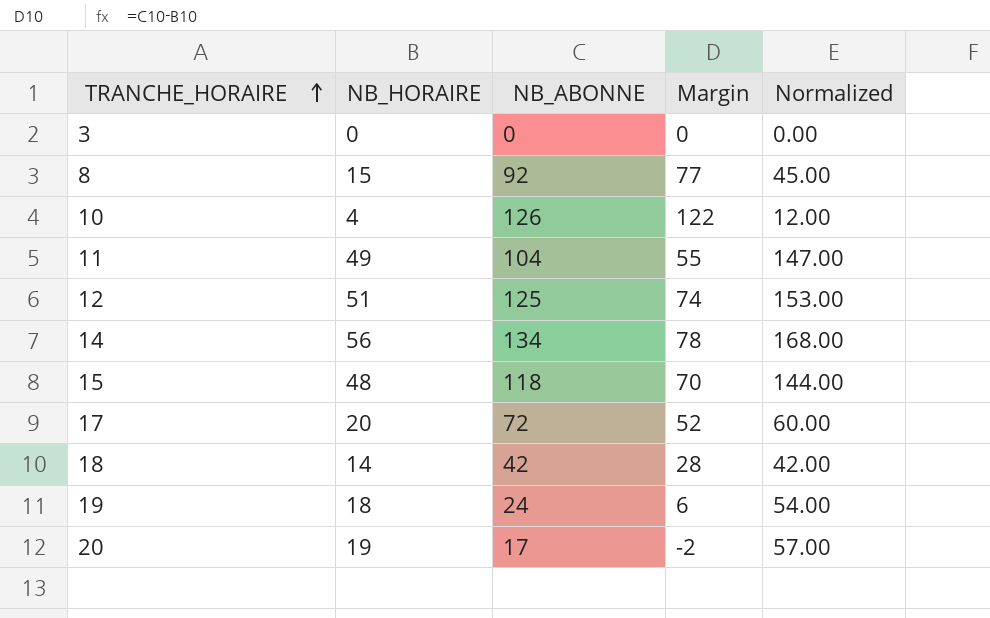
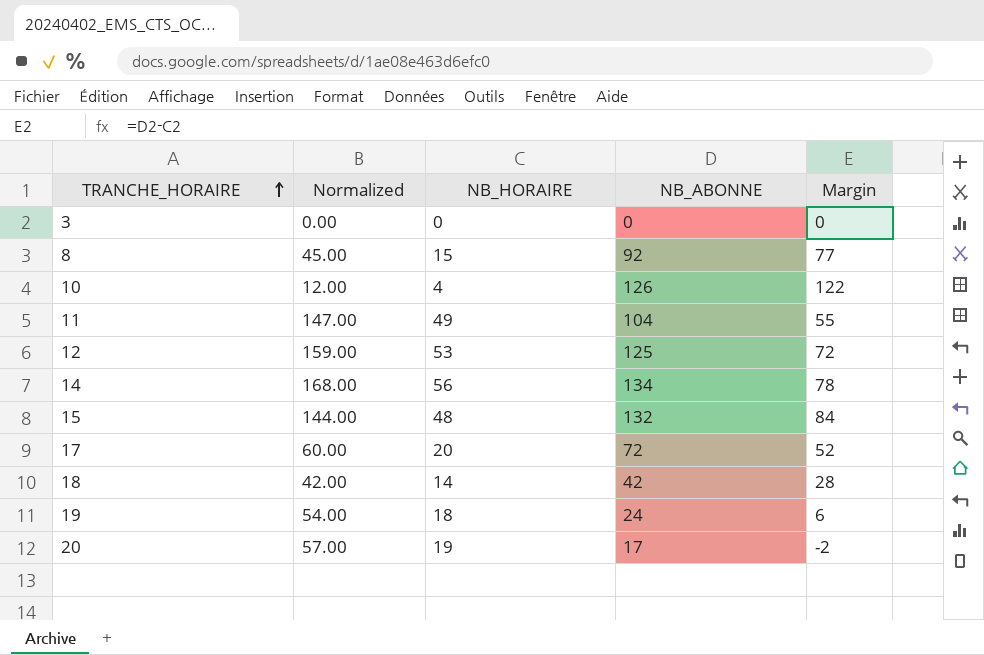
column Normalized | position: 5 -> 2
12 | Normalized: 153.00 -> 159.00
12 | NB_HORAIRE: 51 -> 53
12 | Margin: 74 -> 72
15 | NB_ABONNE: 118 -> 132
15 | Margin: 70 -> 84

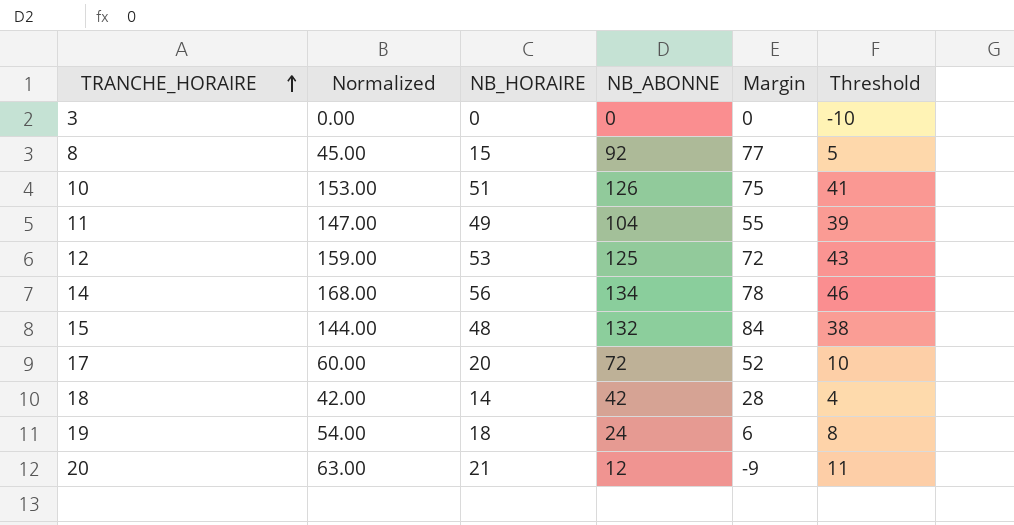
column Threshold | formula: none -> [NB_HORAIRE] - 10
10 | Normalized: 12.00 -> 153.00
10 | NB_HORAIRE: 4 -> 51
10 | Margin: 122 -> 75
20 | Normalized: 57.00 -> 63.00
20 | NB_HORAIRE: 19 -> 21
20 | NB_ABONNE: 17 -> 12
20 | Margin: -2 -> -9

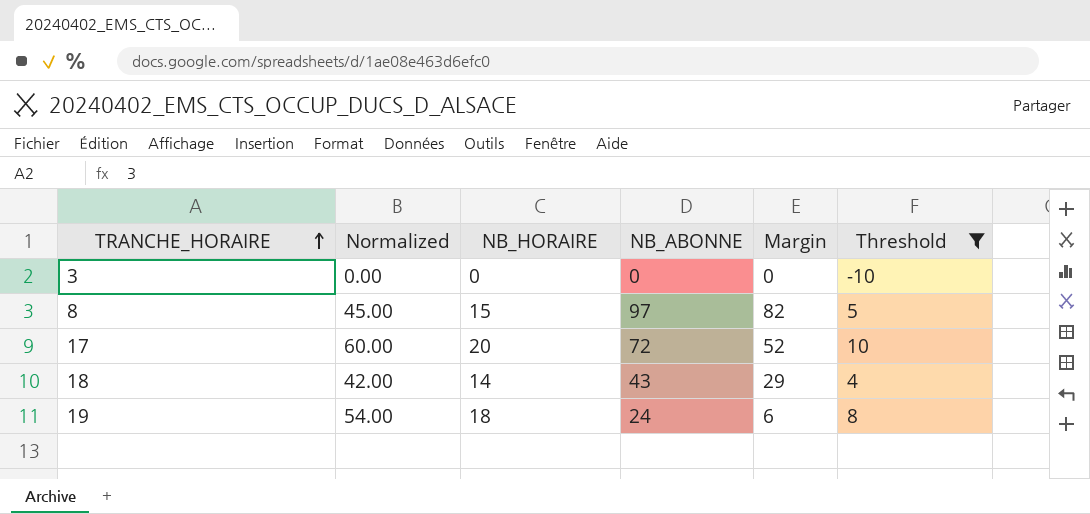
filter: none -> Threshold <= 10
8 | NB_ABONNE: 92 -> 97
8 | Margin: 77 -> 82
18 | NB_ABONNE: 42 -> 43
18 | Margin: 28 -> 29

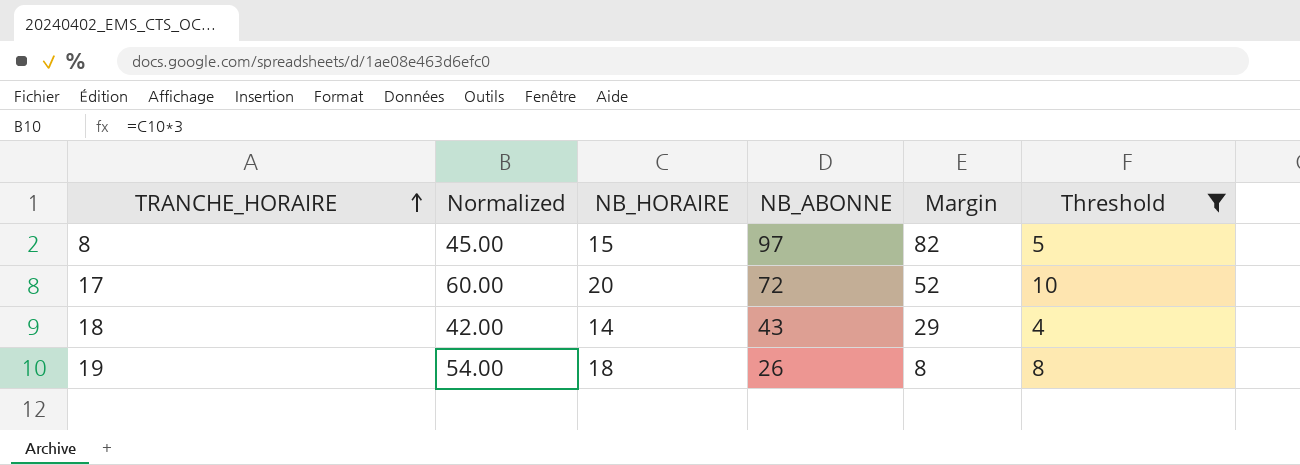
row 3: 0.00 | 0 | 0 | 0 | -10 -> none
19 | NB_ABONNE: 24 -> 26
19 | Margin: 6 -> 8

